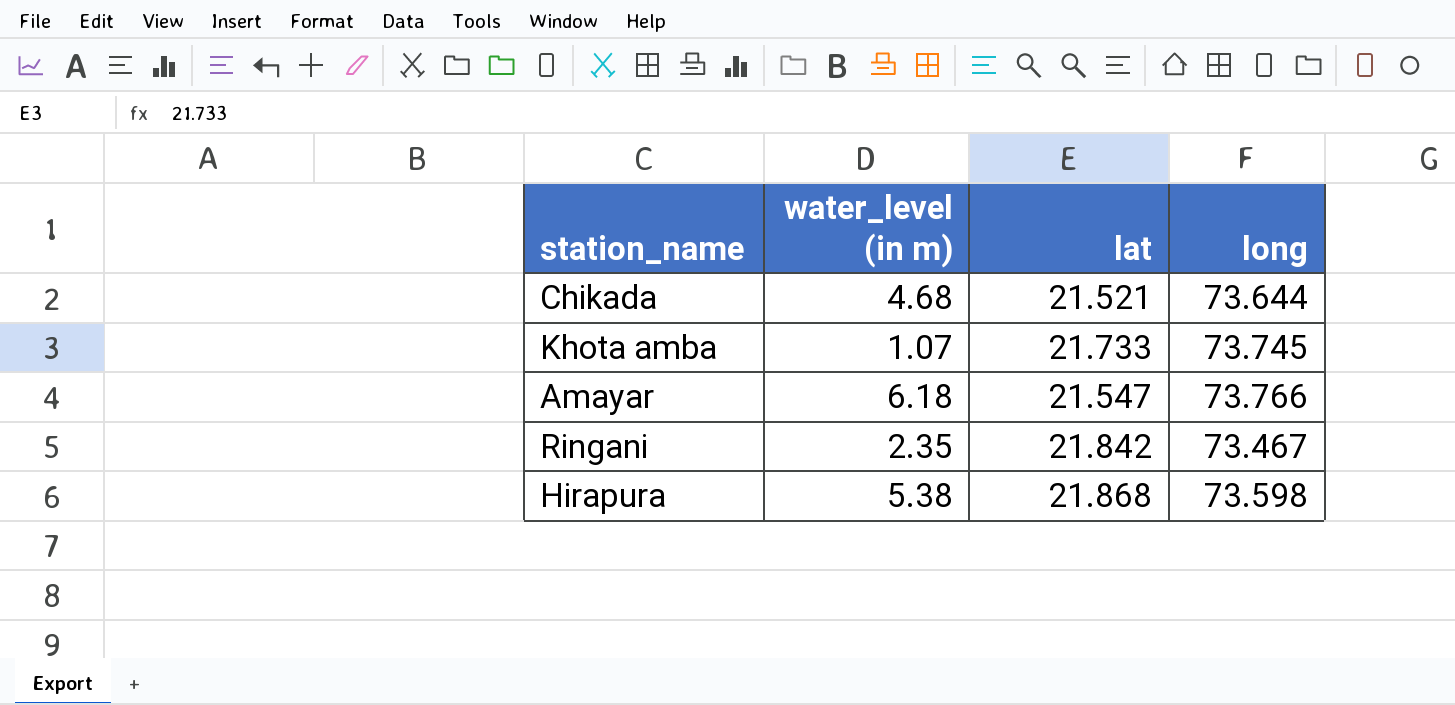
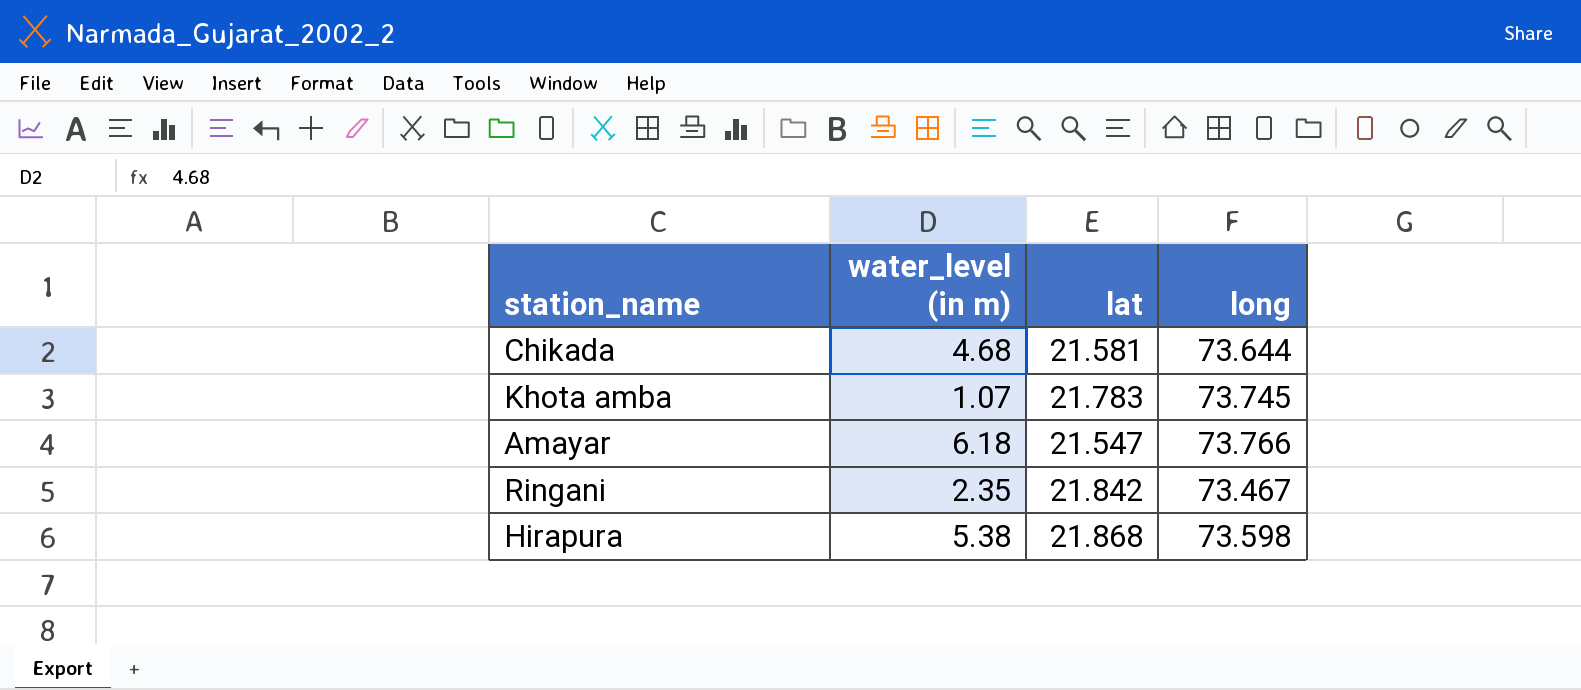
Chikada | lat: 21.521 -> 21.581
Khota amba | lat: 21.733 -> 21.783

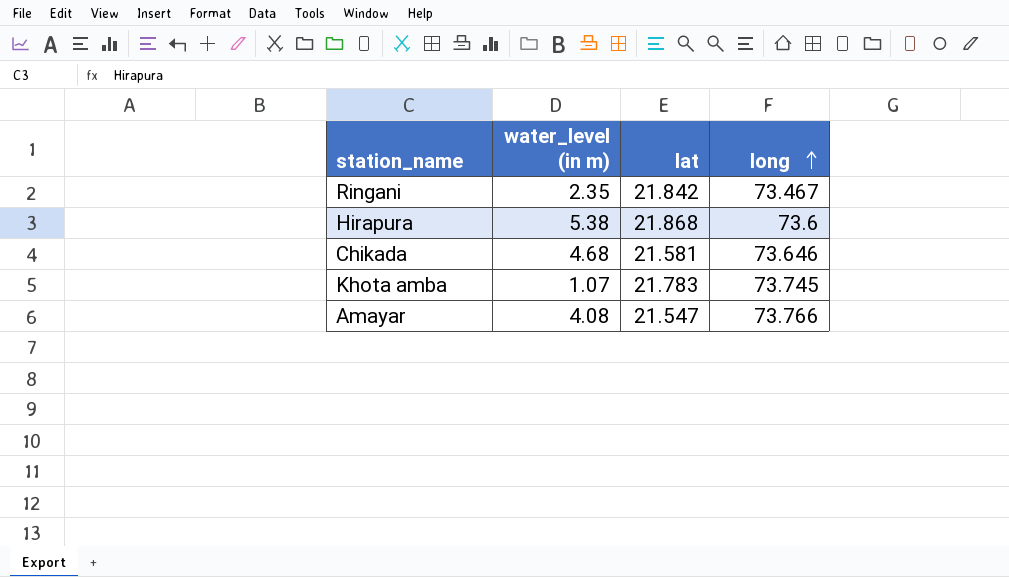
row order: none -> long ascending
Hirapura | long: 73.598 -> 73.6
Chikada | long: 73.644 -> 73.646
Amayar | water_level (in m): 6.18 -> 4.08

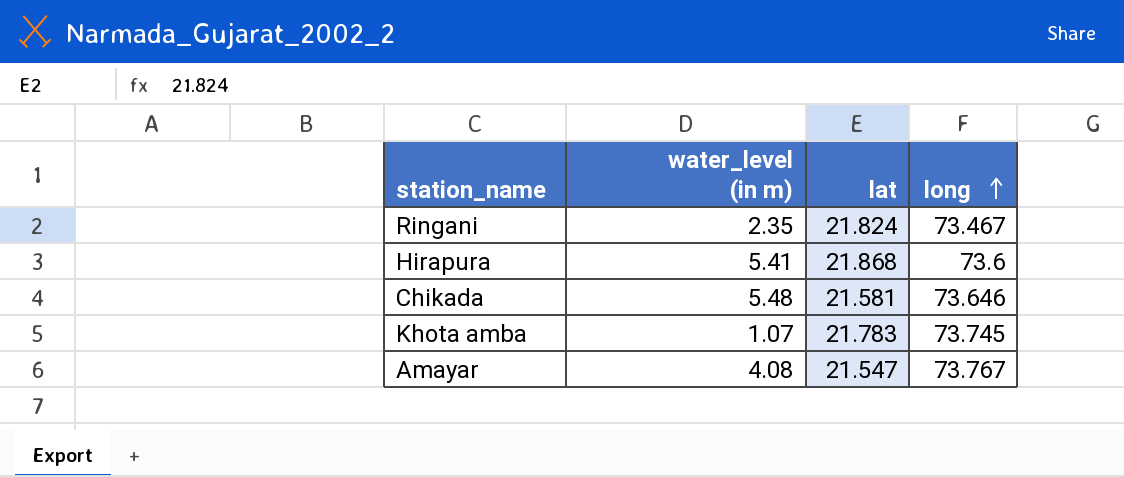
Ringani | lat: 21.842 -> 21.824
Hirapura | water_level (in m): 5.38 -> 5.41
Chikada | water_level (in m): 4.68 -> 5.48
Amayar | long: 73.766 -> 73.767

